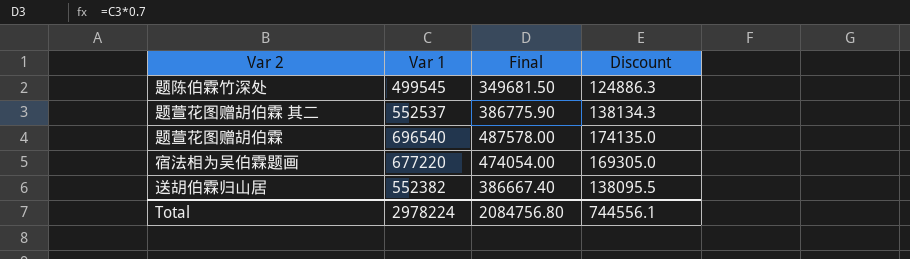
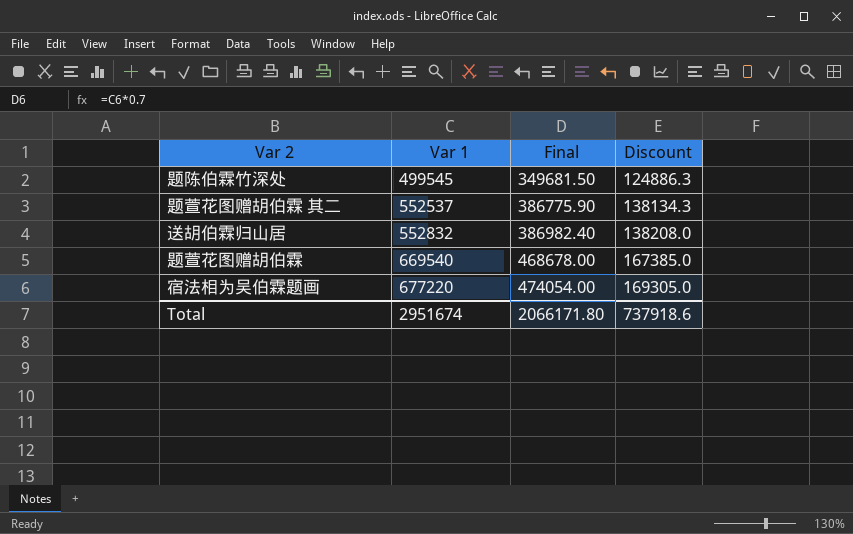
row order: none -> Var 1 ascending
送胡伯霖归山居 | Var 1: 552382 -> 552832
送胡伯霖归山居 | Final: 386667.40 -> 386982.40
送胡伯霖归山居 | Discount: 138095.5 -> 138208.0
题萱花图赠胡伯霖 | Var 1: 696540 -> 669540
题萱花图赠胡伯霖 | Final: 487578.00 -> 468678.00
题萱花图赠胡伯霖 | Discount: 174135.0 -> 167385.0
Total | Var 1: 2978224 -> 2951674
Total | Final: 2084756.80 -> 2066171.80
Total | Discount: 744556.1 -> 737918.6

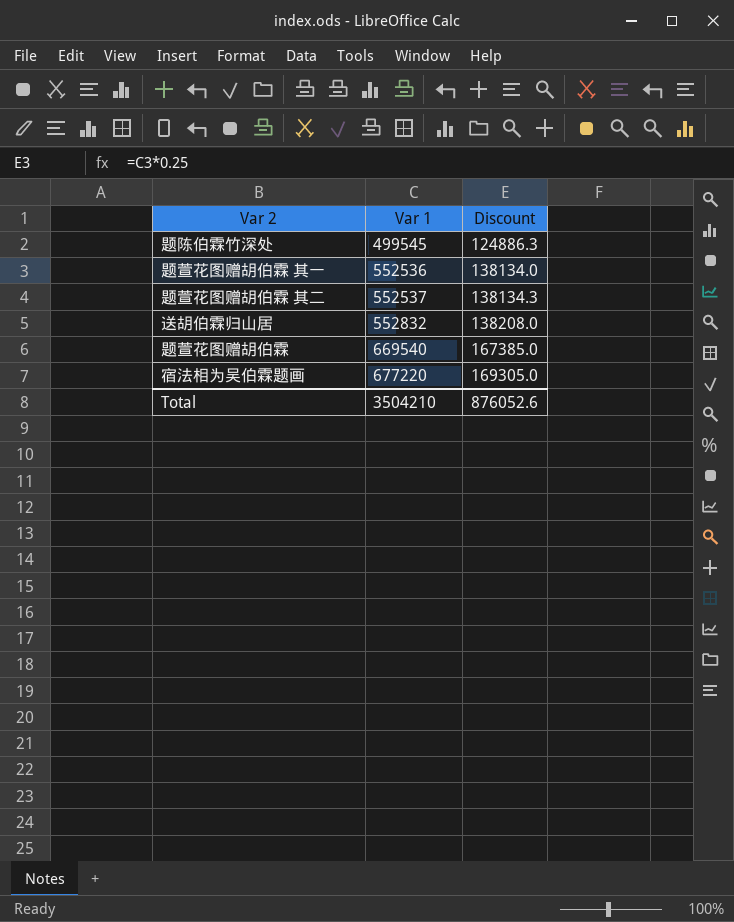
column Final | formula: [Var 1] * 0.7 -> none
row 题萱花图赠胡伯霖 其一: none -> 552536 | 138134.0
Total | Var 1: 2951674 -> 3504210
Total | Discount: 737918.6 -> 876052.6

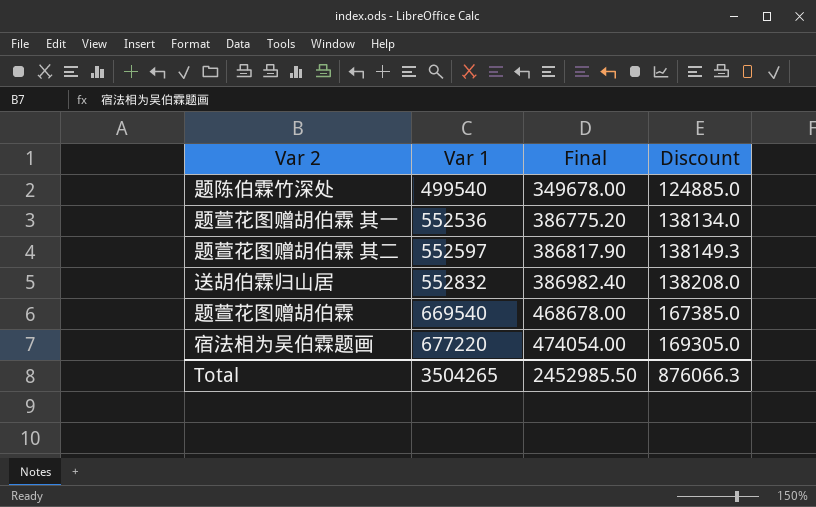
column Final | formula: none -> [Var 1] * 0.7
题陈伯霖竹深处 | Var 1: 499545 -> 499540
题陈伯霖竹深处 | Discount: 124886.3 -> 124885.0
题萱花图赠胡伯霖 其二 | Var 1: 552537 -> 552597
题萱花图赠胡伯霖 其二 | Discount: 138134.3 -> 138149.3
Total | Var 1: 3504210 -> 3504265
Total | Discount: 876052.6 -> 876066.3

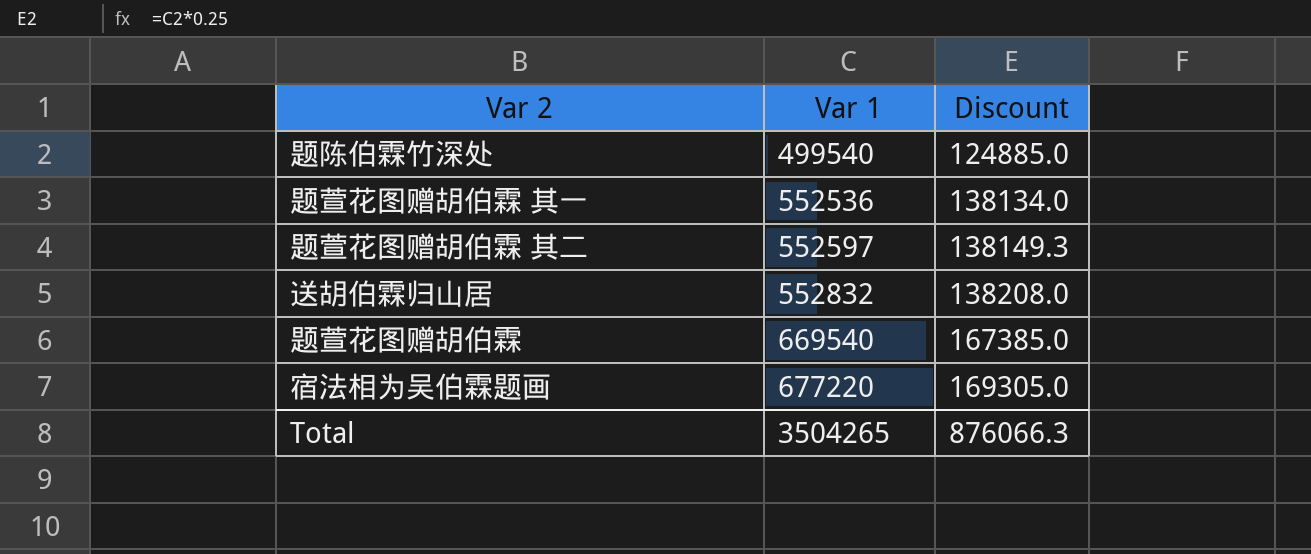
column Final | formula: [Var 1] * 0.7 -> none

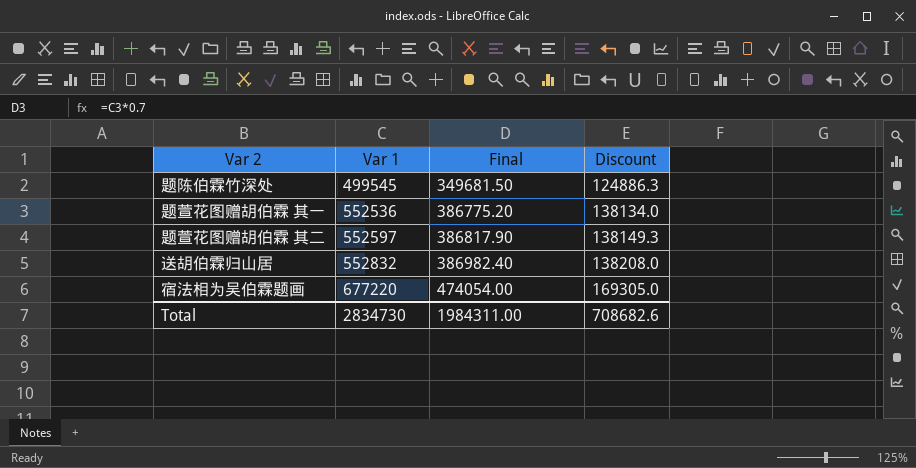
column Final | formula: none -> [Var 1] * 0.7
row 题萱花图赠胡伯霖: 669540 | 167385.0 -> none
题陈伯霖竹深处 | Var 1: 499540 -> 499545
题陈伯霖竹深处 | Discount: 124885.0 -> 124886.3
Total | Var 1: 3504265 -> 2834730
Total | Discount: 876066.3 -> 708682.6

